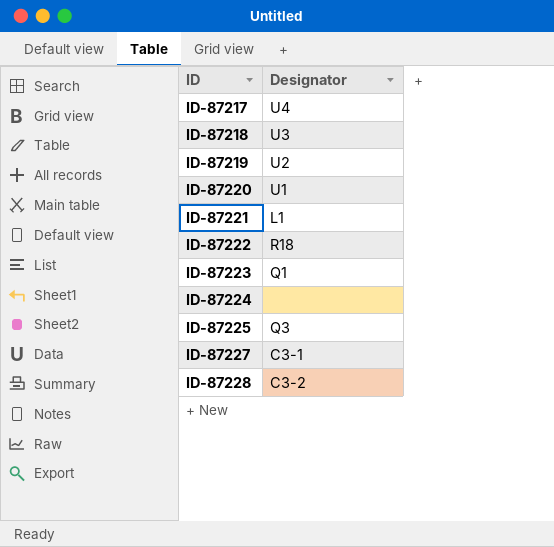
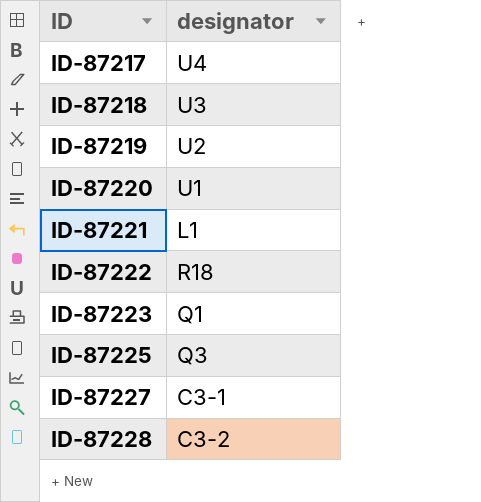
column name: Designator -> designator
row ID-87224: none -> none

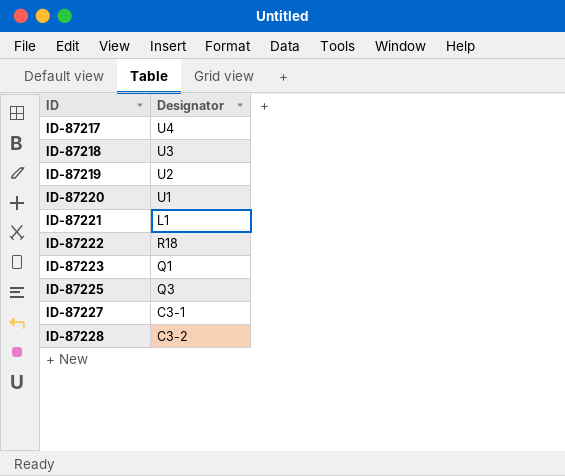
column name: designator -> Designator

